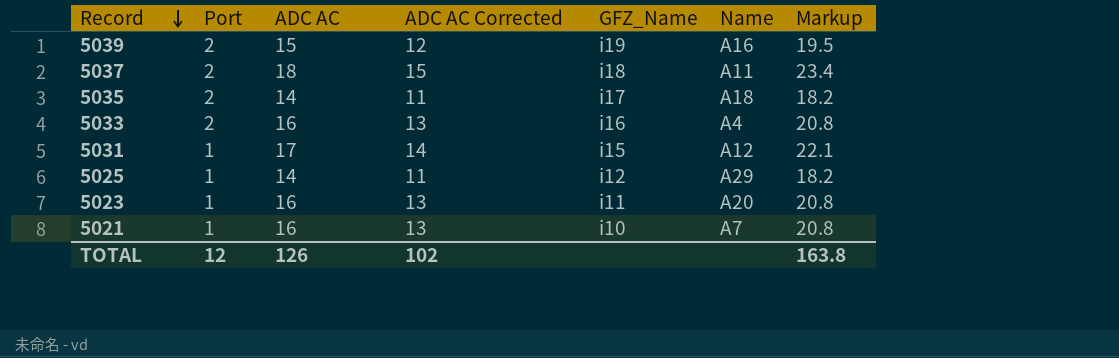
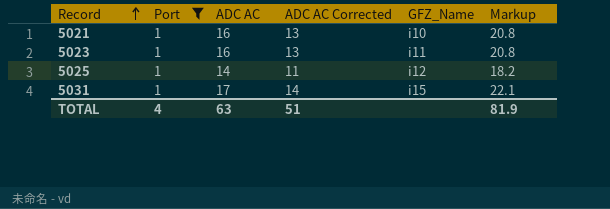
filter: none -> Port = 1
row order: Record descending -> Record ascending
column Name | position: 6 -> none
TOTAL | Port: 12 -> 4
TOTAL | ADC AC: 126 -> 63
TOTAL | ADC AC Corrected: 102 -> 51
TOTAL | Markup: 163.8 -> 81.9

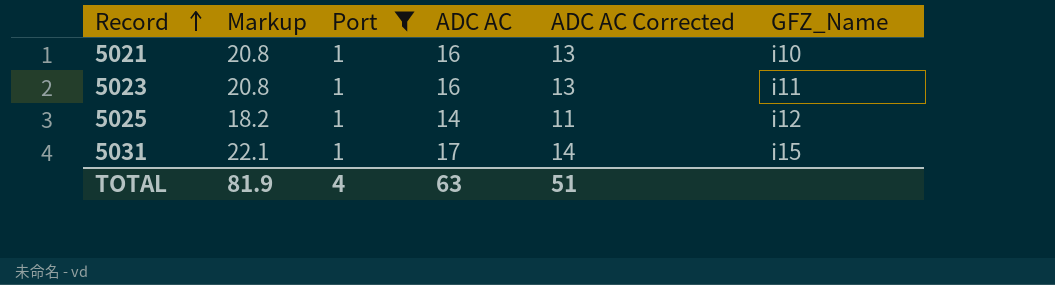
column Markup | position: 6 -> 2

